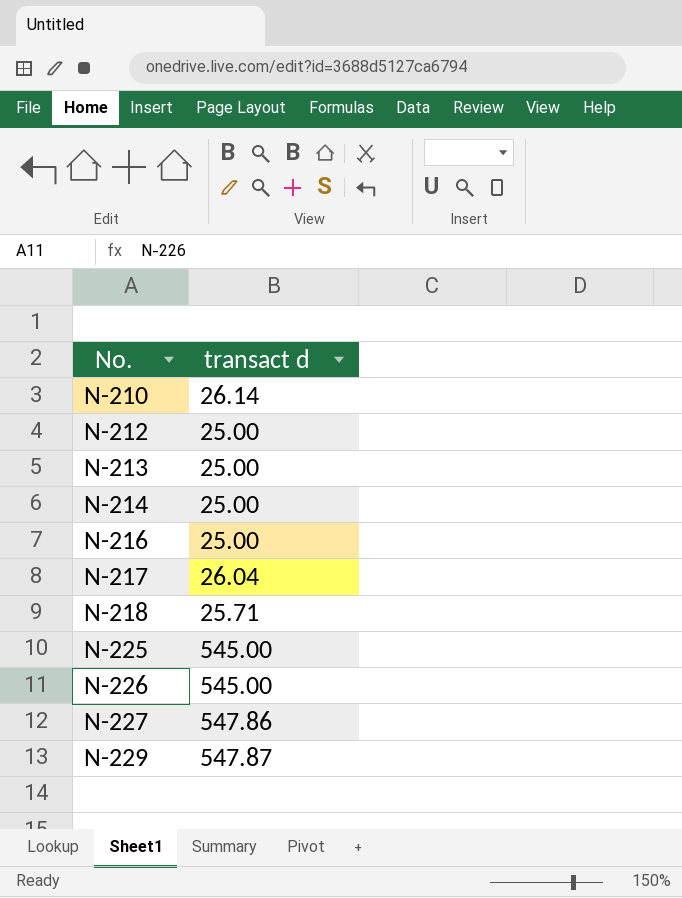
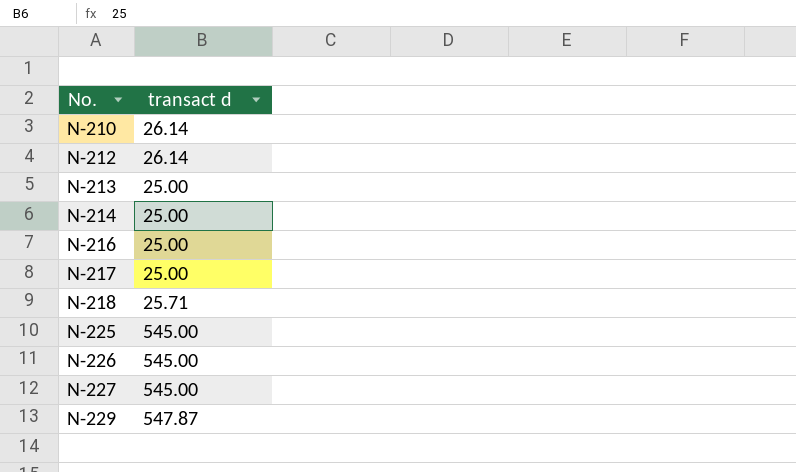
N-212 | transact d: 25.00 -> 26.14
N-217 | transact d: 26.04 -> 25.00
N-227 | transact d: 547.86 -> 545.00

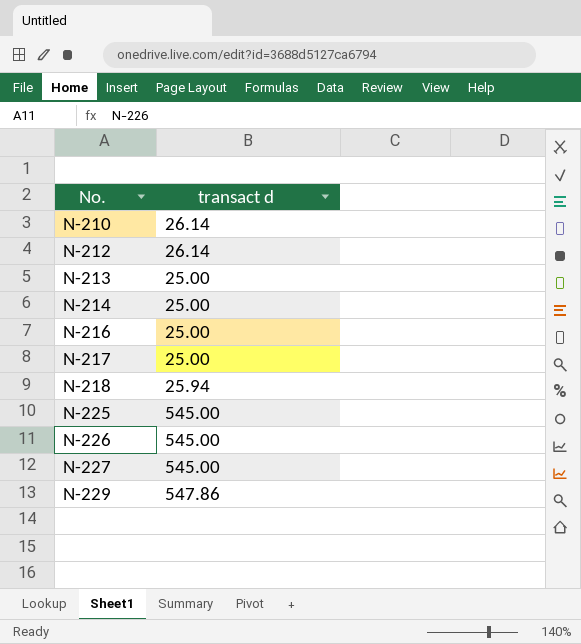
N-218 | transact d: 25.71 -> 25.94
N-229 | transact d: 547.87 -> 547.86

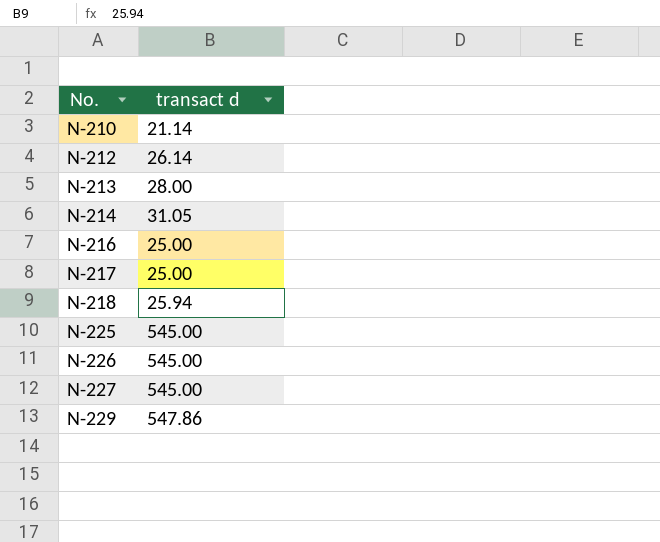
N-210 | transact d: 26.14 -> 21.14
N-213 | transact d: 25.00 -> 28.00
N-214 | transact d: 25.00 -> 31.05

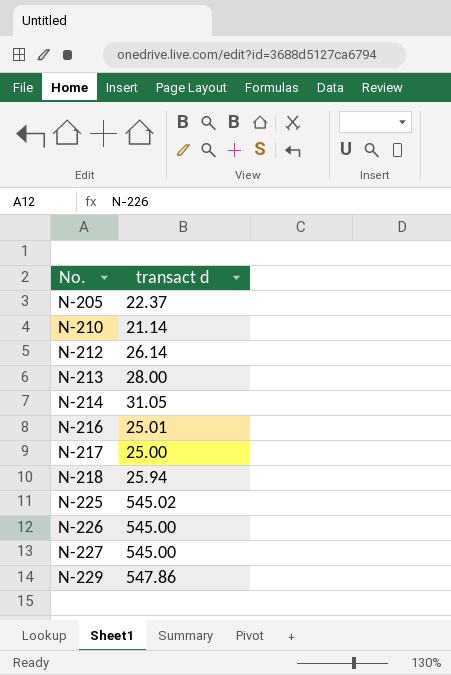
row N-205: none -> 22.37
N-216 | transact d: 25.00 -> 25.01
N-225 | transact d: 545.00 -> 545.02

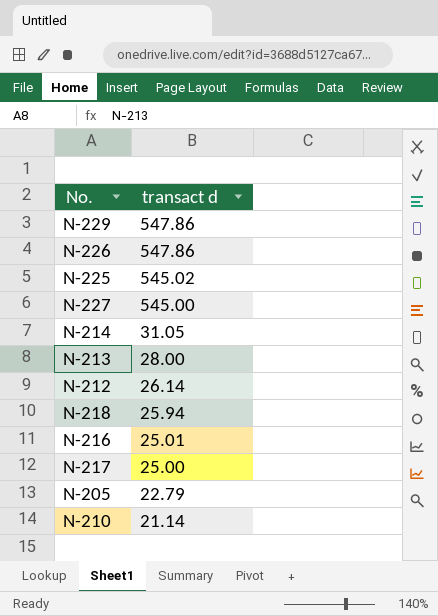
row order: No. ascending -> transact d descending
N-226 | transact d: 545.00 -> 547.86
N-205 | transact d: 22.37 -> 22.79

